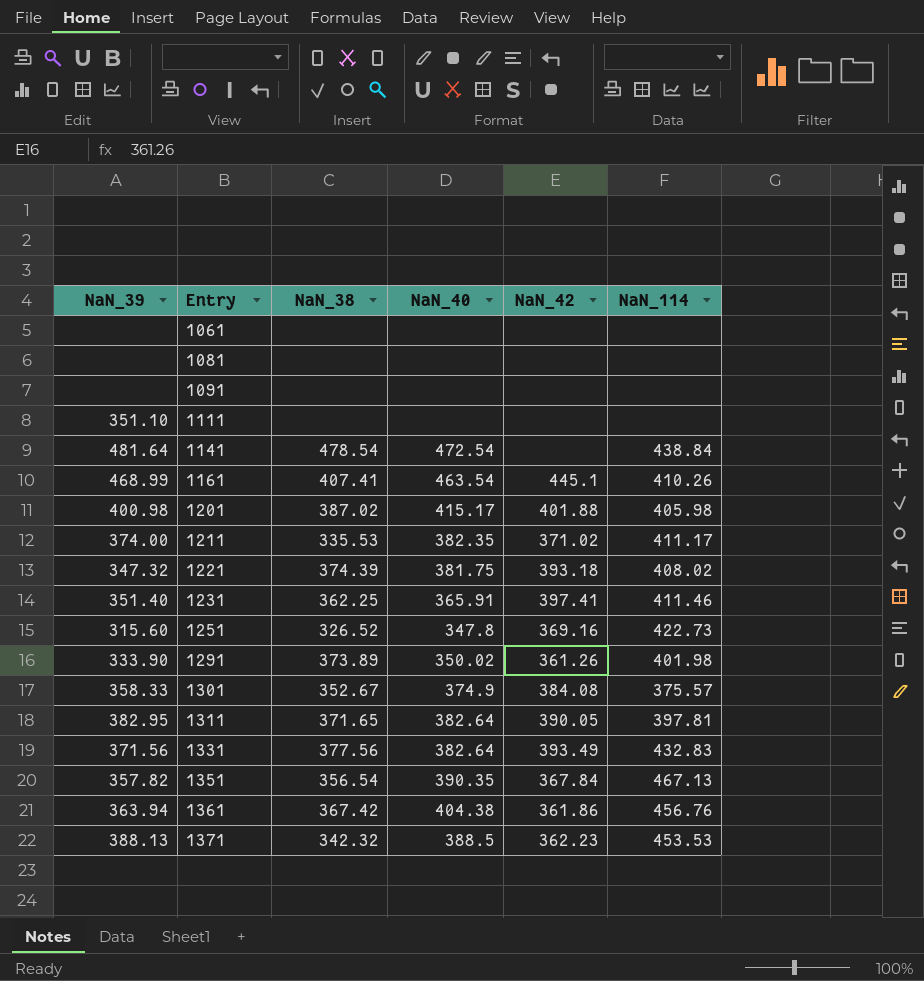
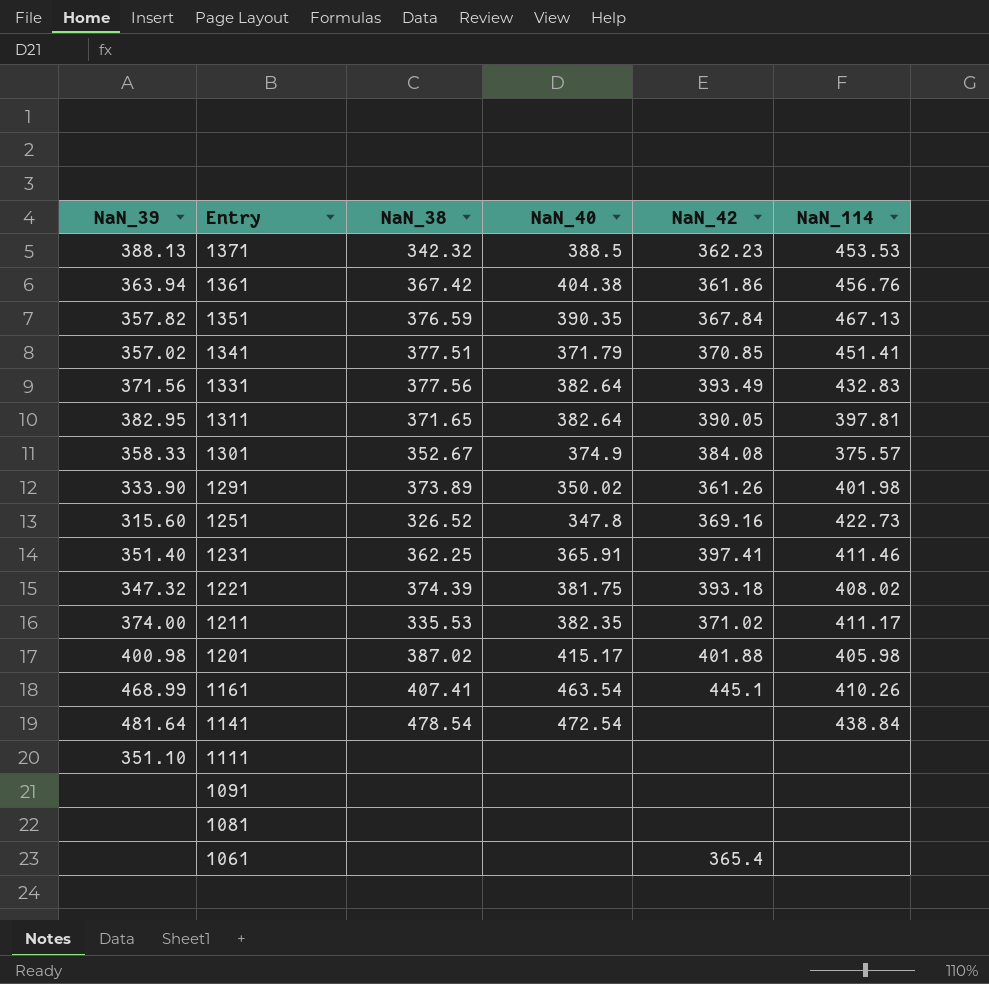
row order: Entry ascending -> Entry descending
1351 | NaN_38: 356.54 -> 376.59
row 1341: none -> 357.02 | 377.51 | 371.79 | 370.85 | 451.41
1061 | NaN_42: none -> 365.4

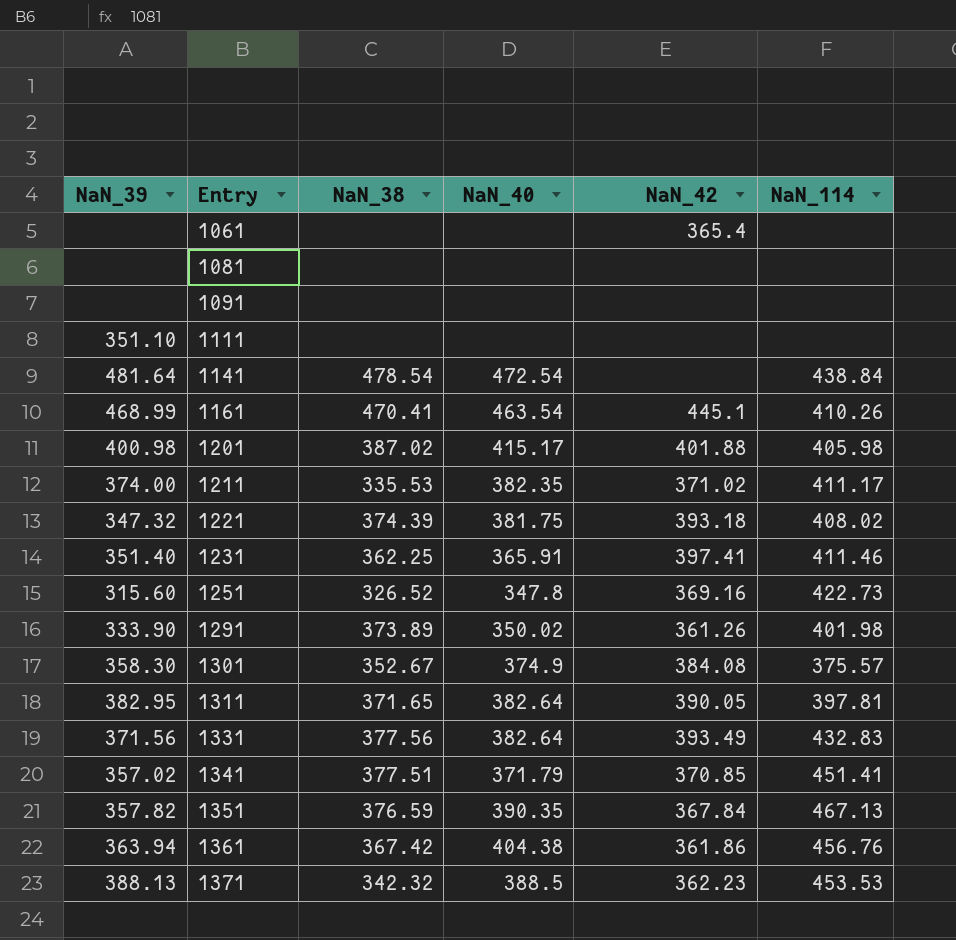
row order: Entry descending -> Entry ascending
1161 | NaN_38: 407.41 -> 470.41
1301 | NaN_39: 358.33 -> 358.30

